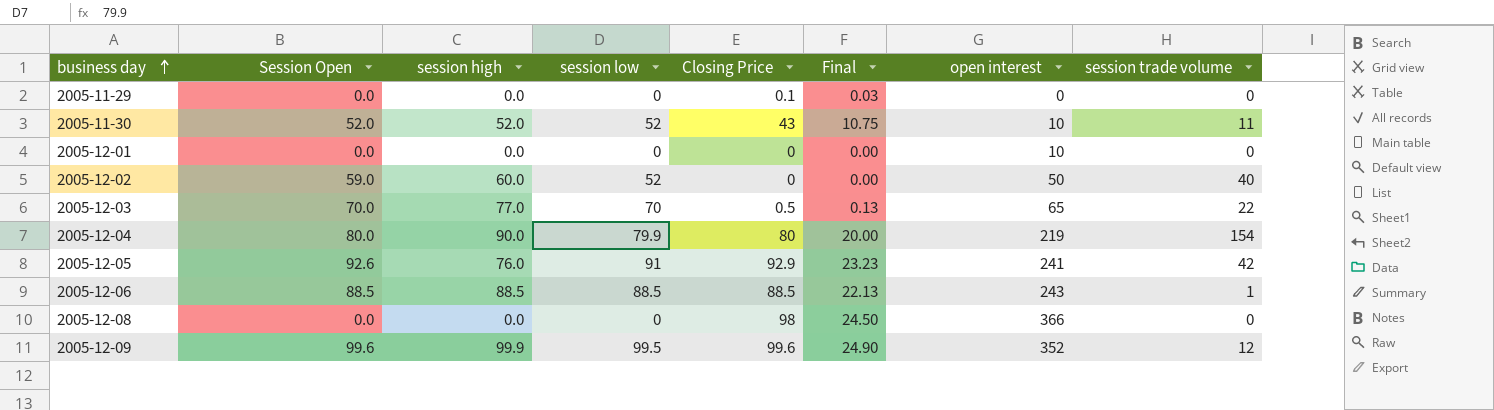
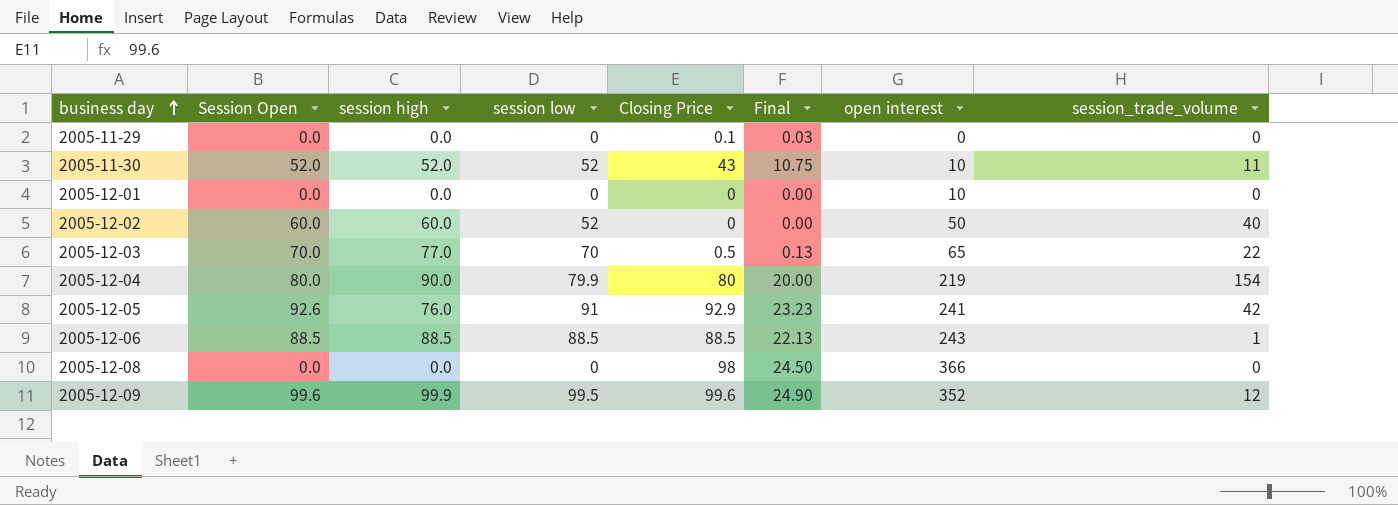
column name: session trade volume -> session_trade_volume
2005-12-02 | Session Open: 59.0 -> 60.0

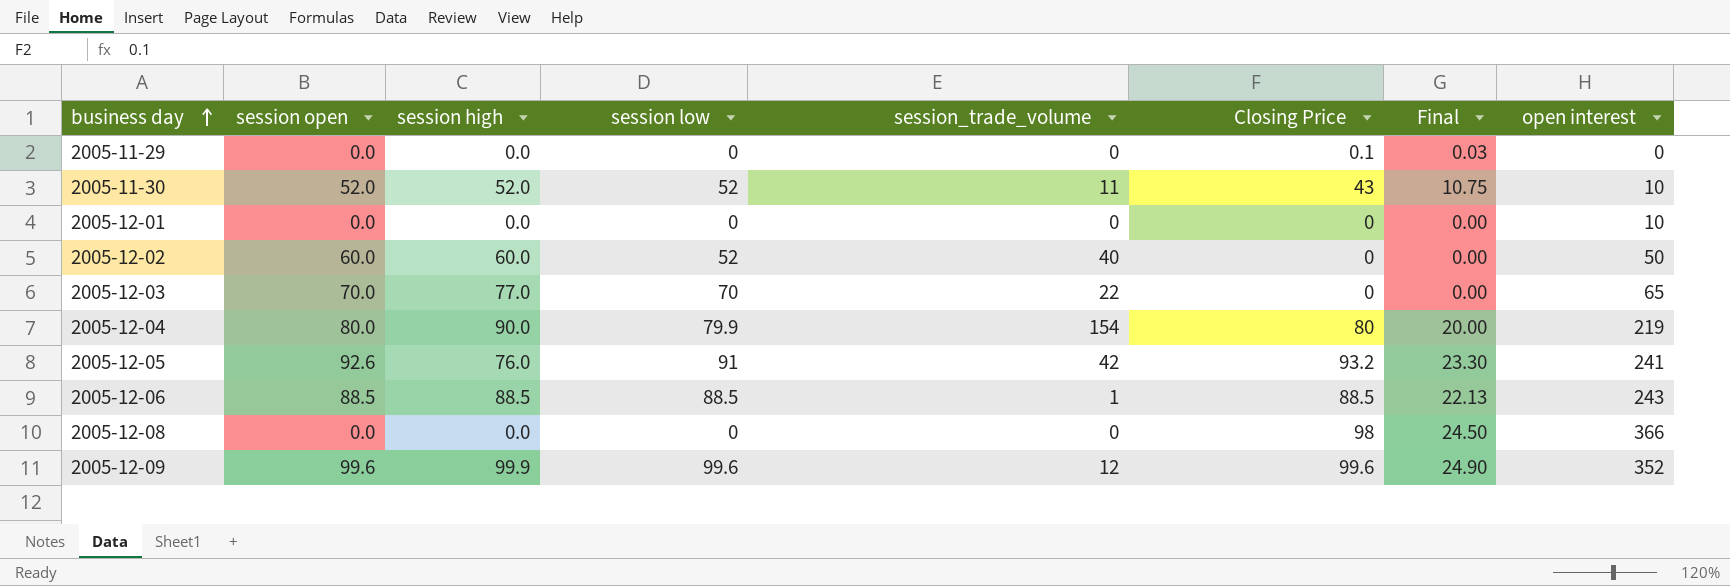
column name: Session Open -> session open
column session_trade_volume | position: 8 -> 5
2005-12-03 | Closing Price: 0.5 -> 0
2005-12-03 | Final: 0.13 -> 0.00
2005-12-05 | Closing Price: 92.9 -> 93.2
2005-12-05 | Final: 23.23 -> 23.30
2005-12-09 | session low: 99.5 -> 99.6

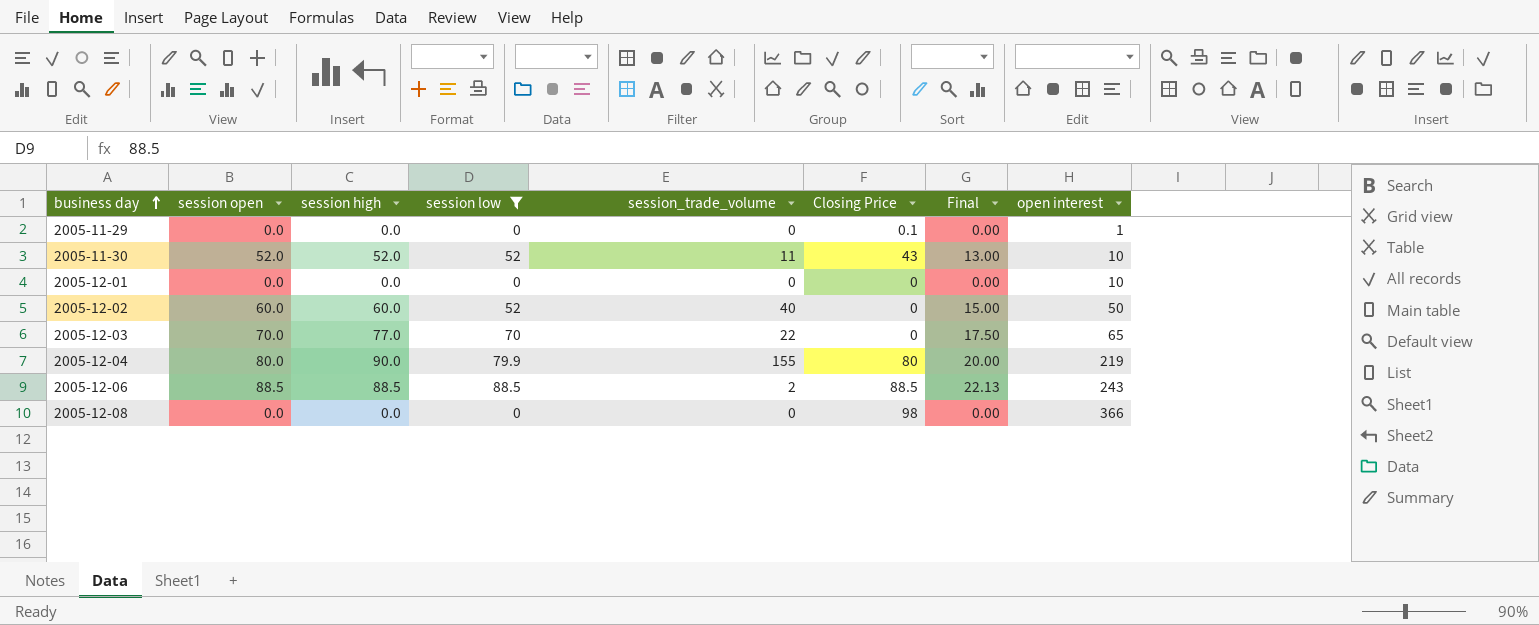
filter: none -> session low <= 88.5
column Final | formula: [Closing Price] * 0.25 -> [session open] * 0.25
2005-11-29 | open interest: 0 -> 1
2005-12-04 | session_trade_volume: 154 -> 155
2005-12-06 | session_trade_volume: 1 -> 2

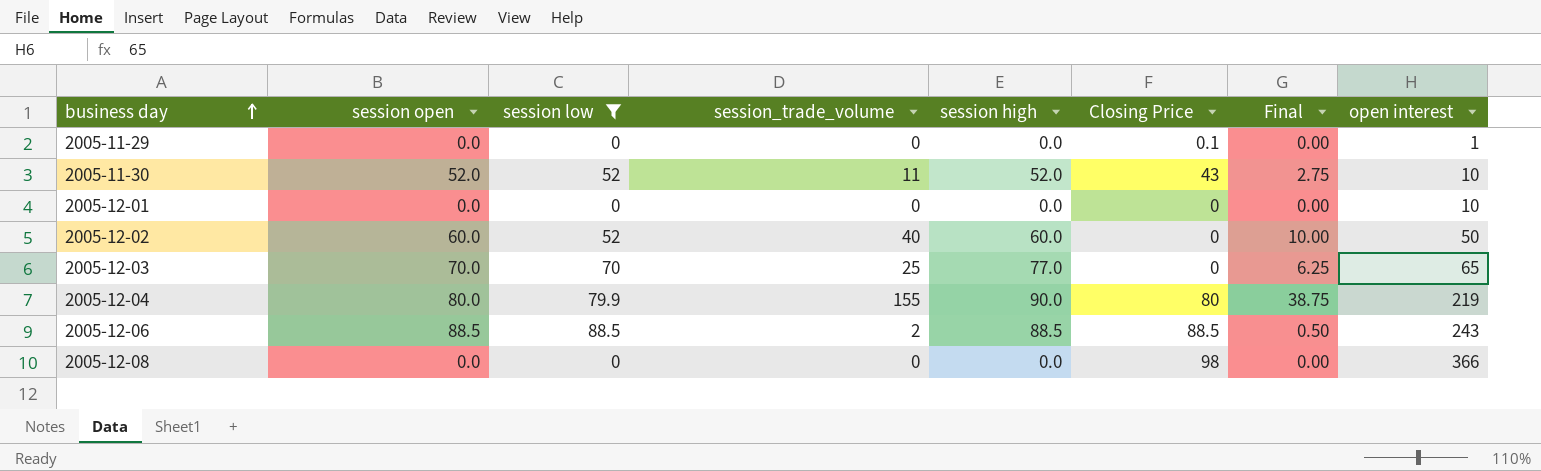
column session high | position: 3 -> 5
column Final | formula: [session open] * 0.25 -> [session_trade_volume] * 0.25
2005-12-03 | session_trade_volume: 22 -> 25

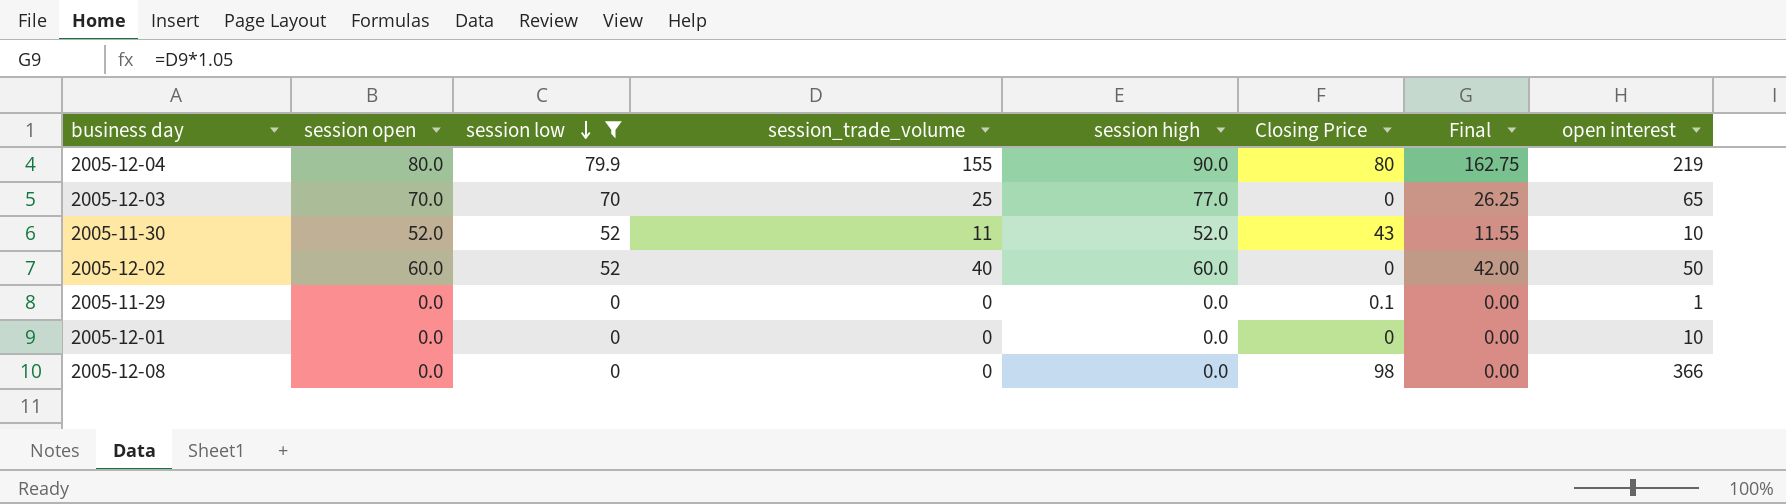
row order: business day ascending -> session low descending
column Final | formula: [session_trade_volume] * 0.25 -> [session_trade_volume] * 1.05
row 2005-12-06: 88.5 | 88.5 | 2 | 88.5 | 88.5 | 0.50 | 243 -> none

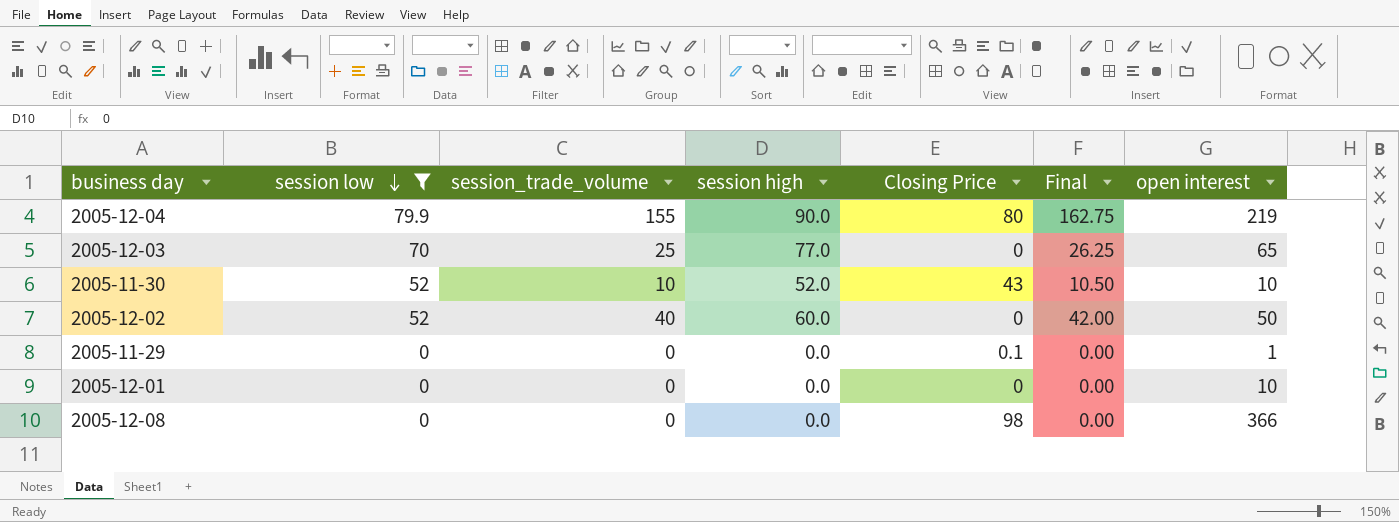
column session open | position: 2 -> none
2005-11-30 | session_trade_volume: 11 -> 10
2005-11-30 | Final: 11.55 -> 10.50

